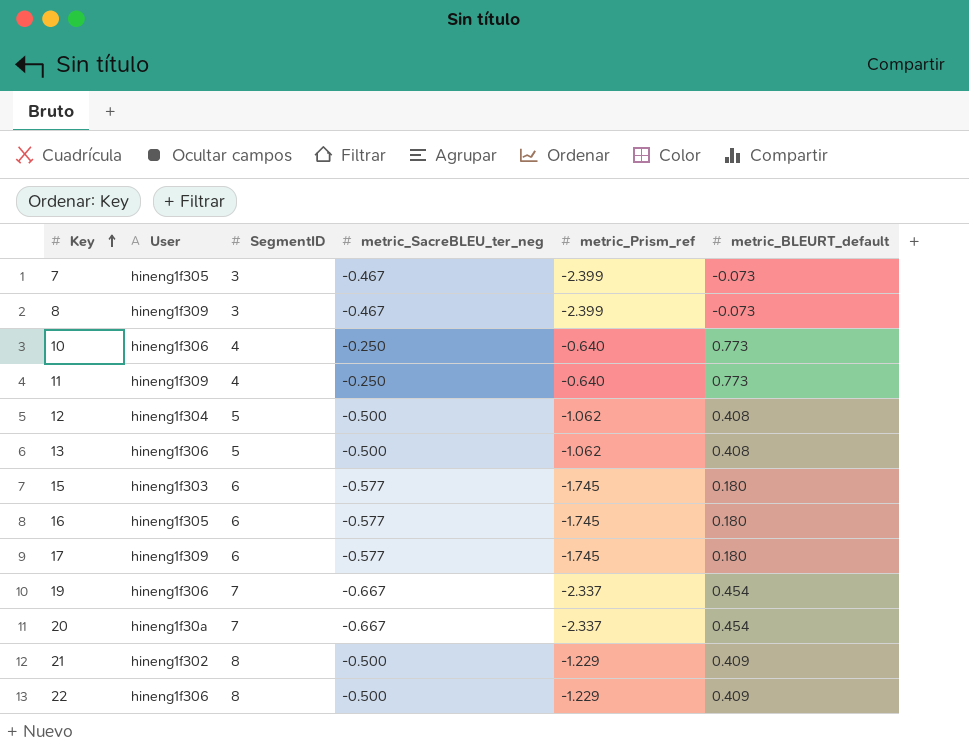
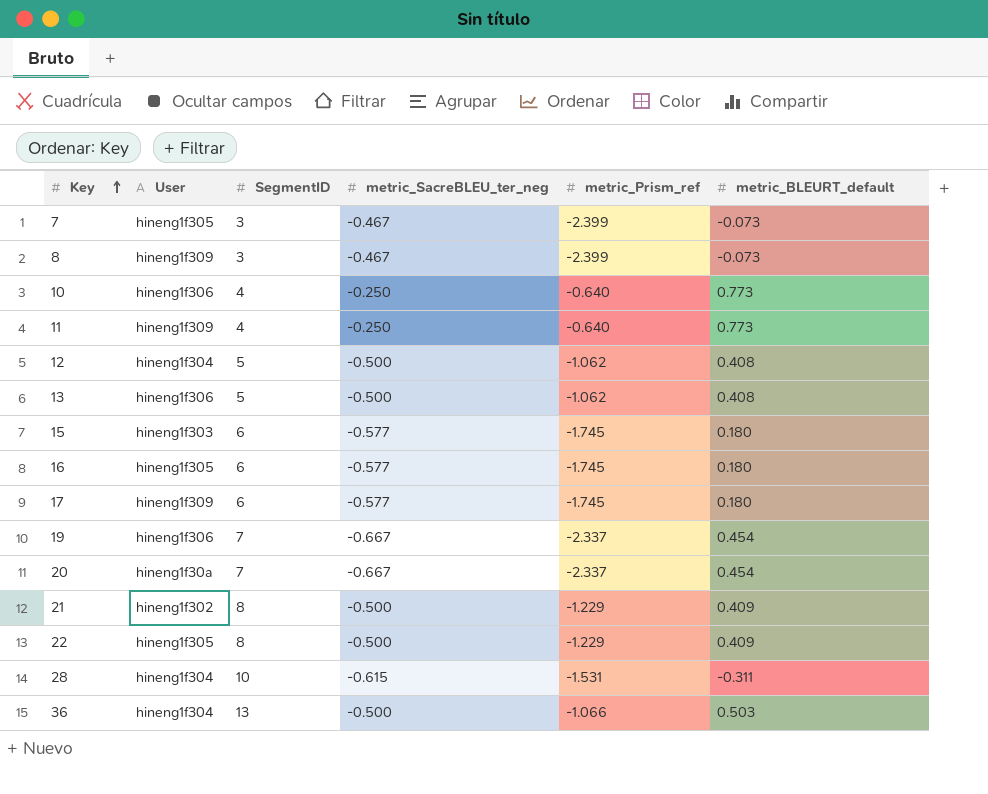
22 | User: hineng1f306 -> hineng1f305
row 28: none -> hineng1f304 | 10 | -0.615 | -1.531 | -0.311
row 36: none -> hineng1f304 | 13 | -0.500 | -1.066 | 0.503

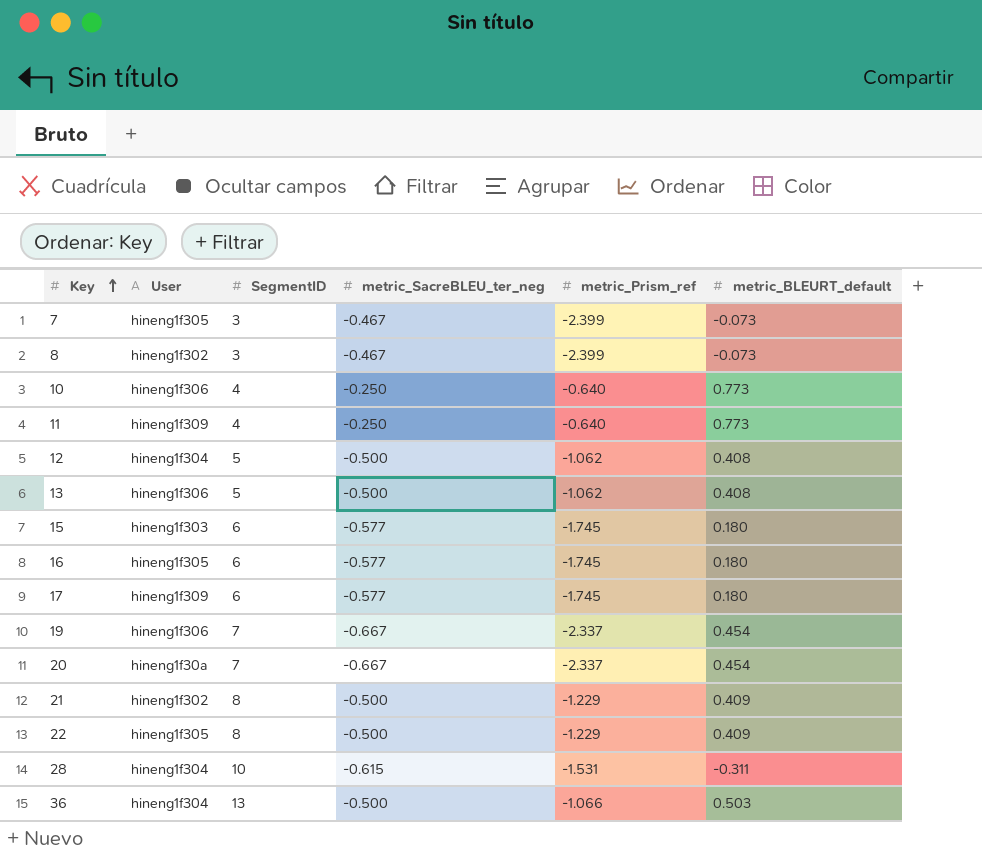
8 | User: hineng1f309 -> hineng1f302

